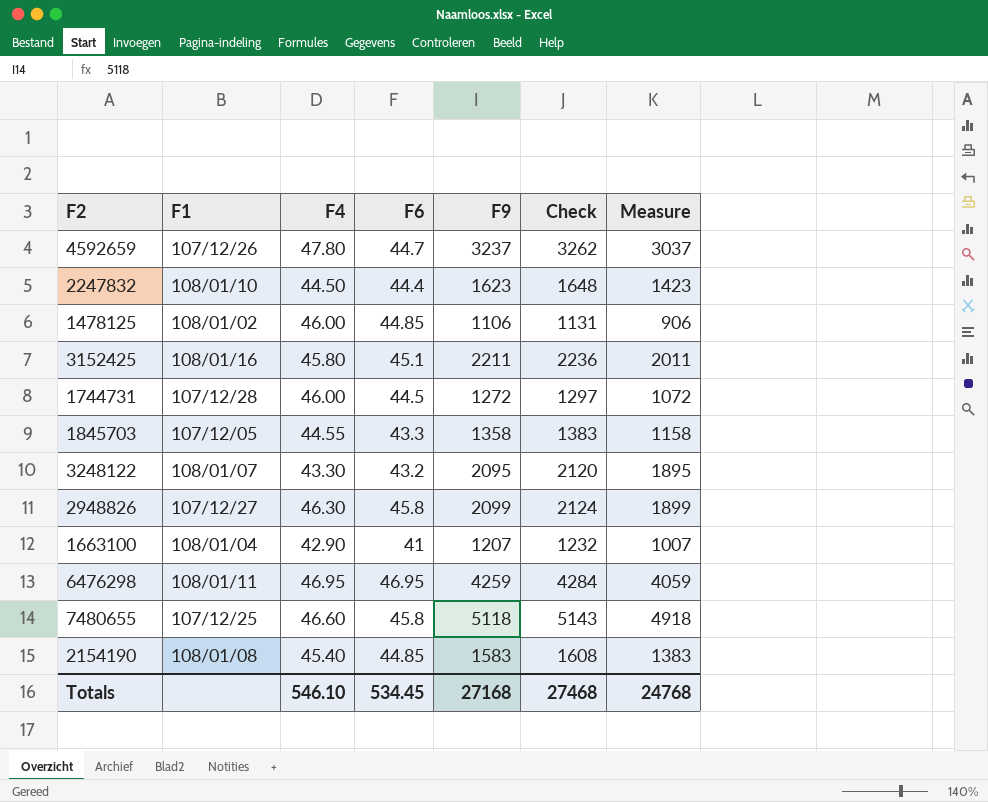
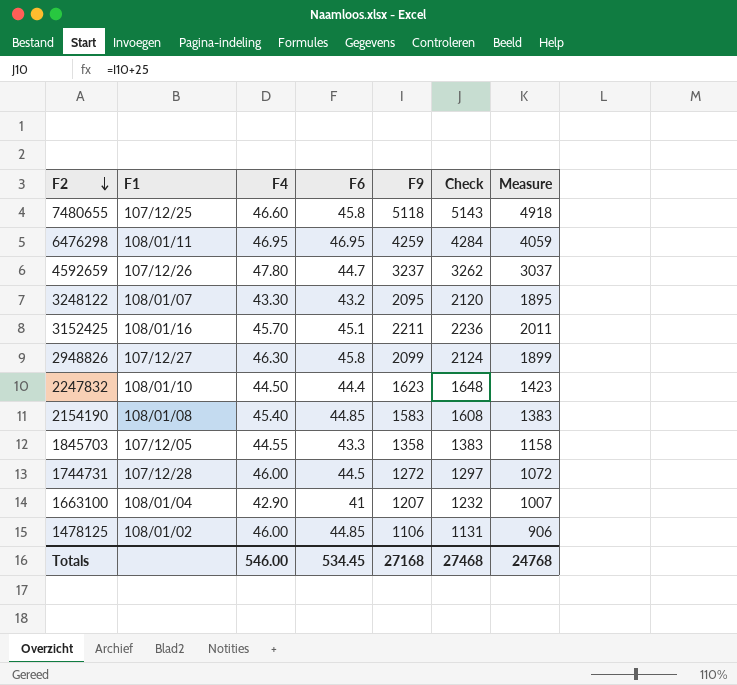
row order: none -> F2 descending
3152425 | F4: 45.80 -> 45.70
Totals | F4: 546.10 -> 546.00

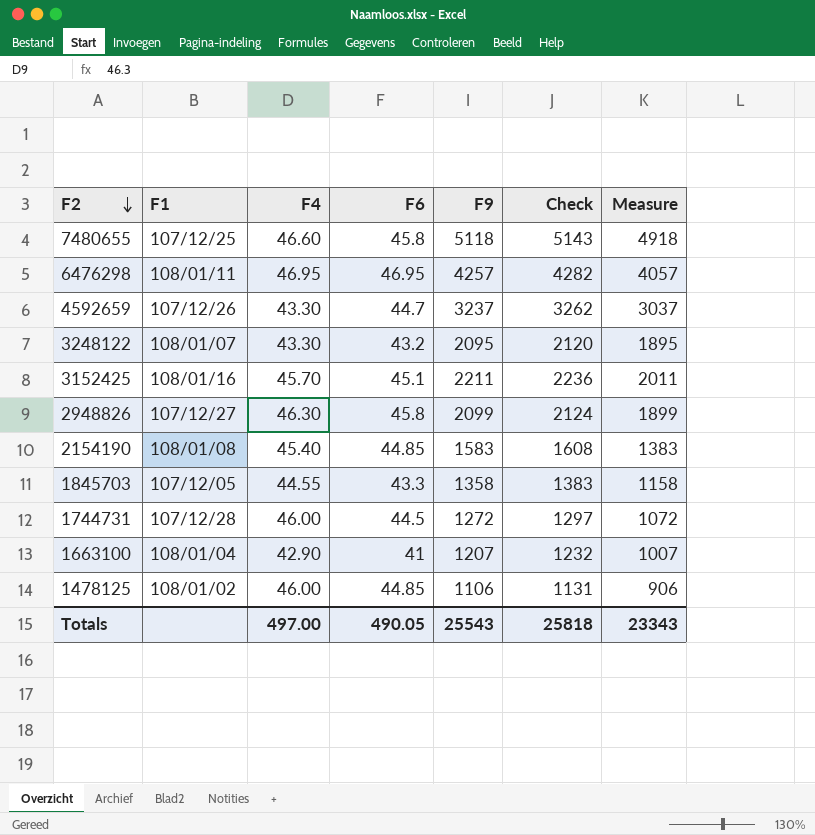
row 2247832: 108/01/10 | 44.50 | 44.4 | 1623 | 1648 | 1423 -> none
6476298 | F9: 4259 -> 4257
6476298 | Check: 4284 -> 4282
6476298 | Measure: 4059 -> 4057
4592659 | F4: 47.80 -> 43.30
Totals | F4: 546.00 -> 497.00
Totals | F6: 534.45 -> 490.05
Totals | F9: 27168 -> 25543
Totals | Check: 27468 -> 25818
Totals | Measure: 24768 -> 23343

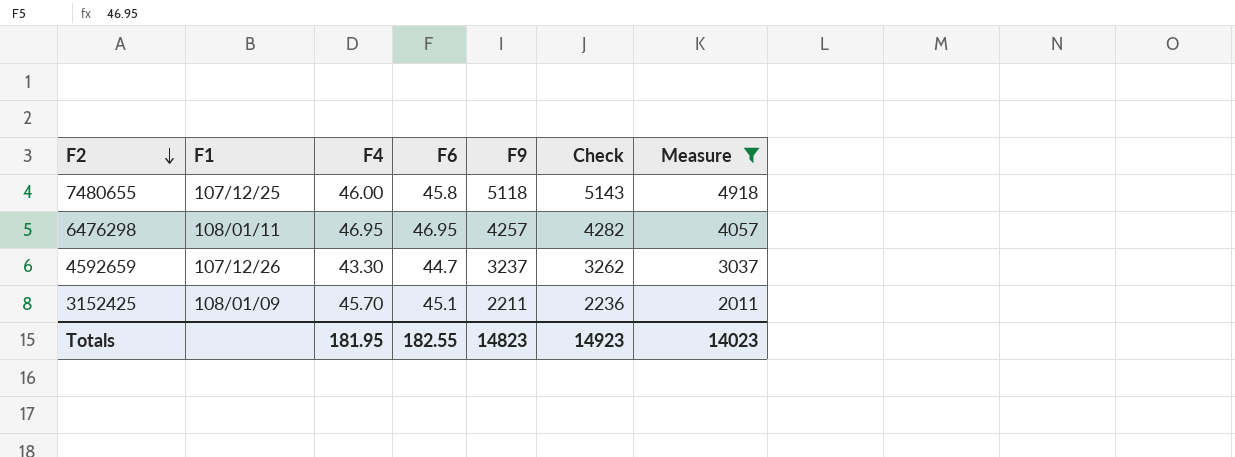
filter: none -> Measure >= 2011
7480655 | F4: 46.60 -> 46.00
3152425 | F1: 108/01/16 -> 108/01/09
Totals | F4: 497.00 -> 181.95
Totals | F6: 490.05 -> 182.55
Totals | F9: 25543 -> 14823
Totals | Check: 25818 -> 14923
Totals | Measure: 23343 -> 14023

